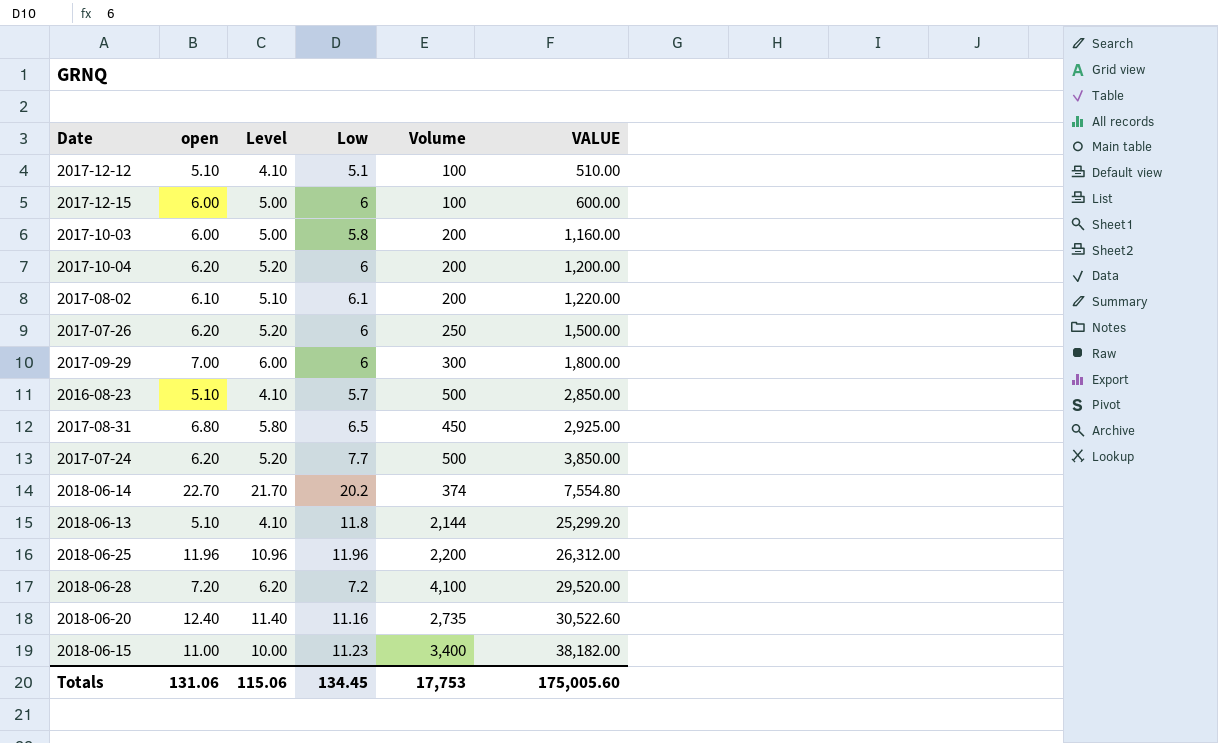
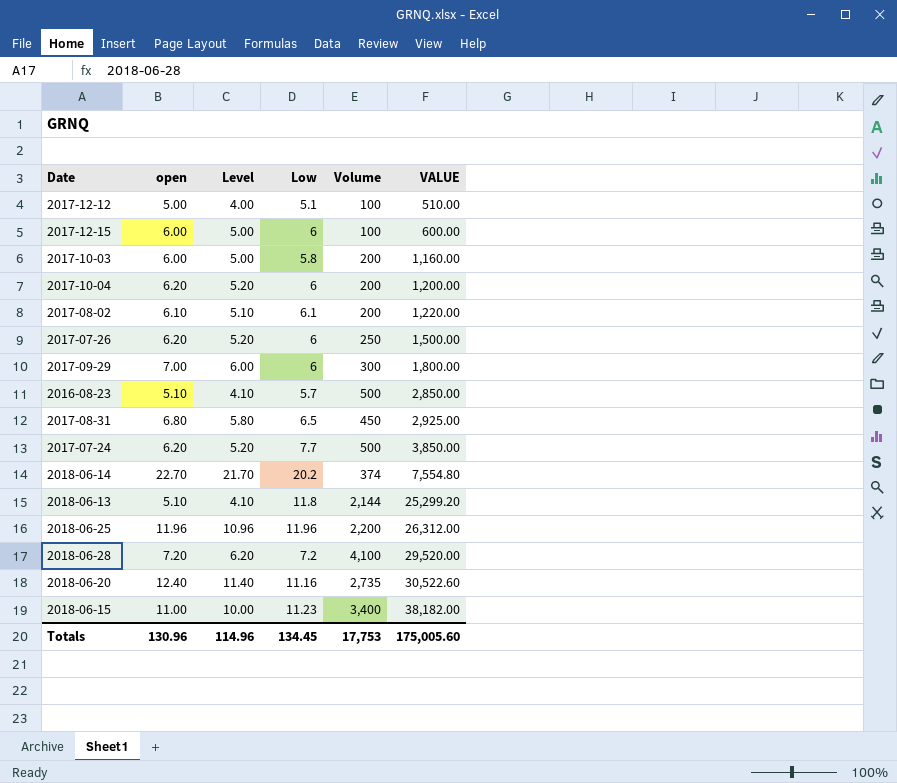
2017-12-12 | open: 5.10 -> 5.00
2017-12-12 | Level: 4.10 -> 4.00
Totals | open: 131.06 -> 130.96
Totals | Level: 115.06 -> 114.96

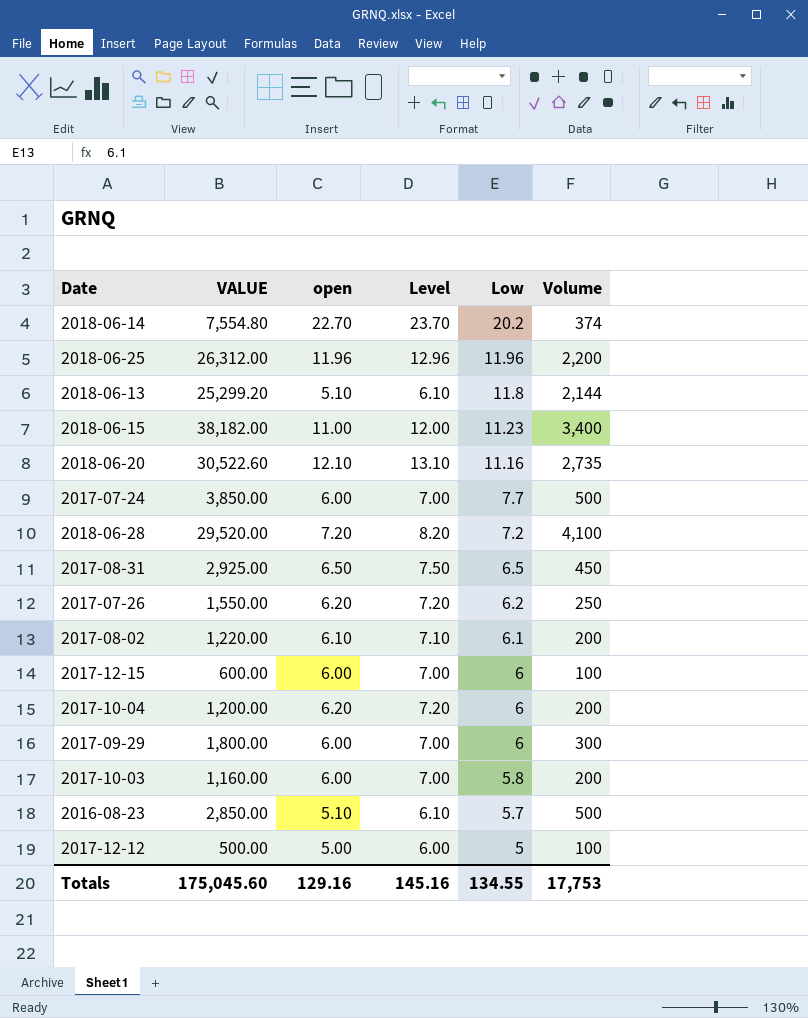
row order: VALUE ascending -> Low descending
column VALUE | position: 6 -> 2
column Level | formula: [open] - 1 -> [open] + 1
2018-06-20 | open: 12.40 -> 12.10
2017-07-24 | open: 6.20 -> 6.00
2017-08-31 | open: 6.80 -> 6.50
2017-07-26 | VALUE: 1,500.00 -> 1,550.00
2017-07-26 | Low: 6 -> 6.2
2017-09-29 | open: 7.00 -> 6.00
2017-12-12 | VALUE: 510.00 -> 500.00
2017-12-12 | Low: 5.1 -> 5
Totals | VALUE: 175,005.60 -> 175,045.60
Totals | open: 130.96 -> 129.16
Totals | Level: 114.96 -> 145.16
Totals | Low: 134.45 -> 134.55

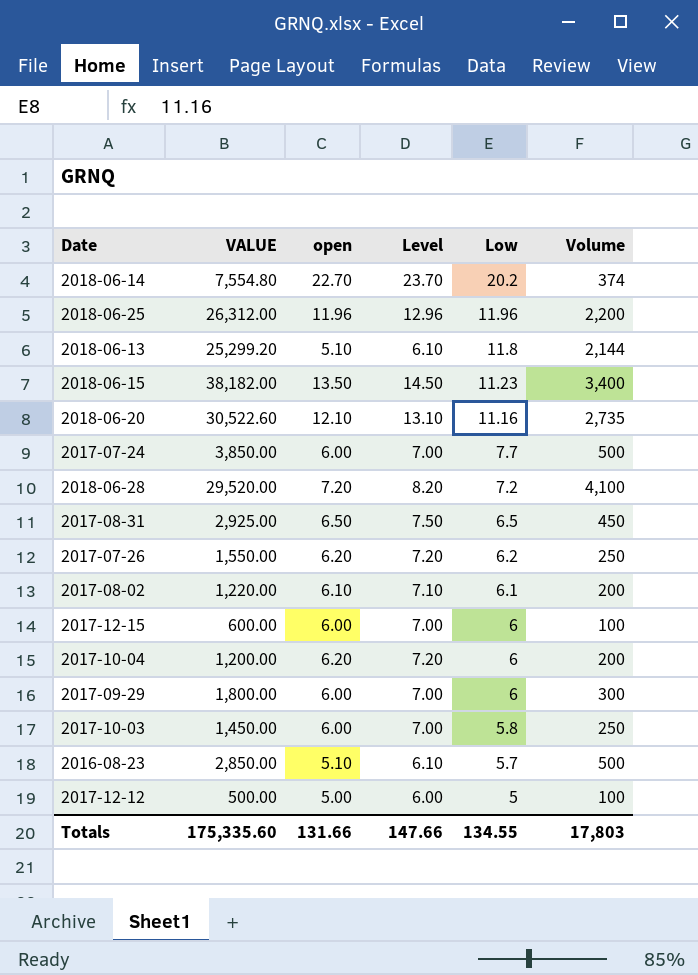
2018-06-15 | open: 11.00 -> 13.50
2018-06-15 | Level: 12.00 -> 14.50
2017-10-03 | VALUE: 1,160.00 -> 1,450.00
2017-10-03 | Volume: 200 -> 250
Totals | VALUE: 175,045.60 -> 175,335.60
Totals | open: 129.16 -> 131.66
Totals | Level: 145.16 -> 147.66
Totals | Volume: 17,753 -> 17,803

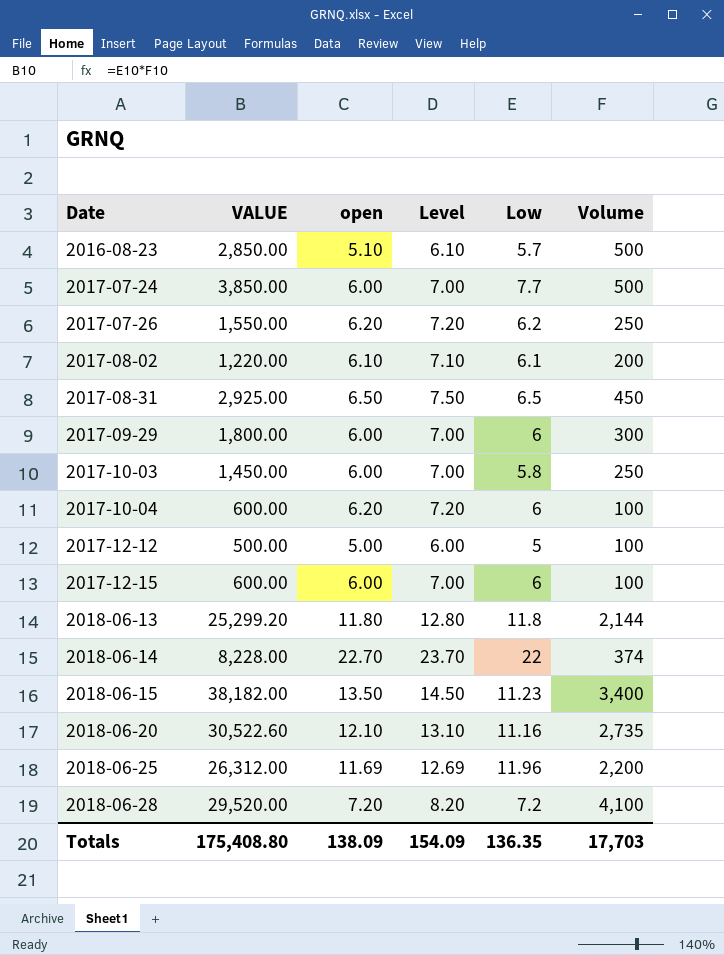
row order: Low descending -> Date ascending
2017-10-04 | VALUE: 1,200.00 -> 600.00
2017-10-04 | Volume: 200 -> 100
2018-06-13 | open: 5.10 -> 11.80
2018-06-13 | Level: 6.10 -> 12.80
2018-06-14 | VALUE: 7,554.80 -> 8,228.00
2018-06-14 | Low: 20.2 -> 22
2018-06-25 | open: 11.96 -> 11.69
2018-06-25 | Level: 12.96 -> 12.69
Totals | VALUE: 175,335.60 -> 175,408.80
Totals | open: 131.66 -> 138.09
Totals | Level: 147.66 -> 154.09
Totals | Low: 134.55 -> 136.35
Totals | Volume: 17,803 -> 17,703

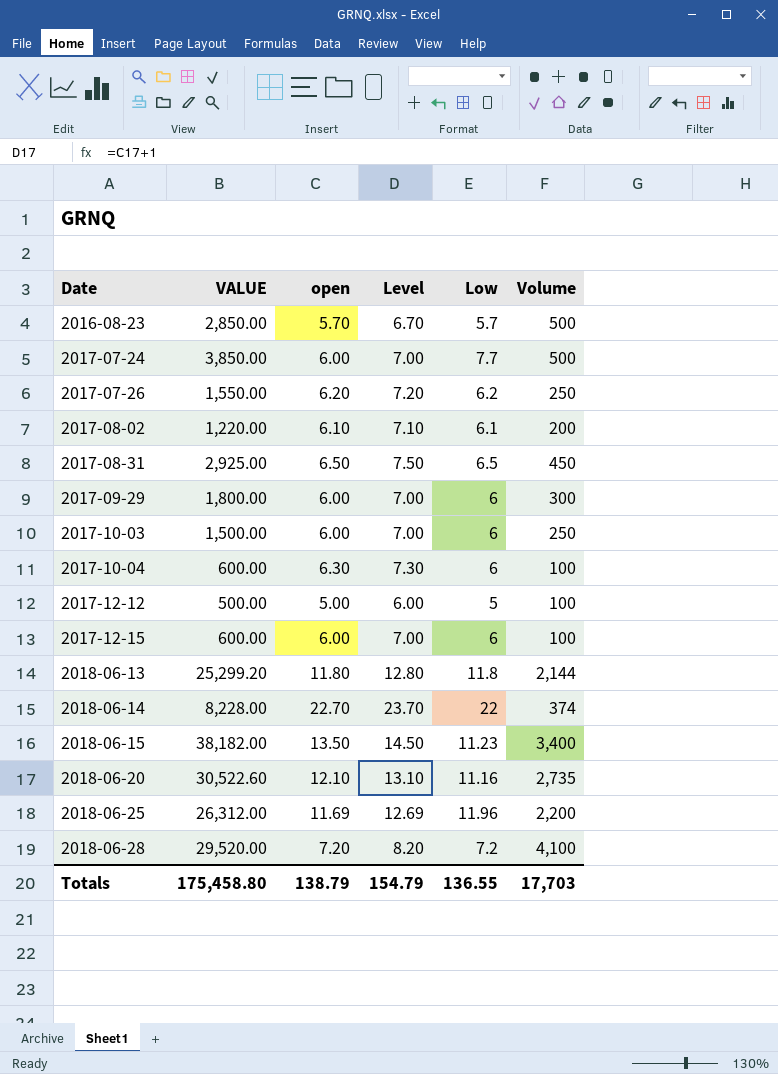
2016-08-23 | open: 5.10 -> 5.70
2016-08-23 | Level: 6.10 -> 6.70
2017-10-03 | VALUE: 1,450.00 -> 1,500.00
2017-10-03 | Low: 5.8 -> 6
2017-10-04 | open: 6.20 -> 6.30
2017-10-04 | Level: 7.20 -> 7.30
Totals | VALUE: 175,408.80 -> 175,458.80
Totals | open: 138.09 -> 138.79
Totals | Level: 154.09 -> 154.79
Totals | Low: 136.35 -> 136.55

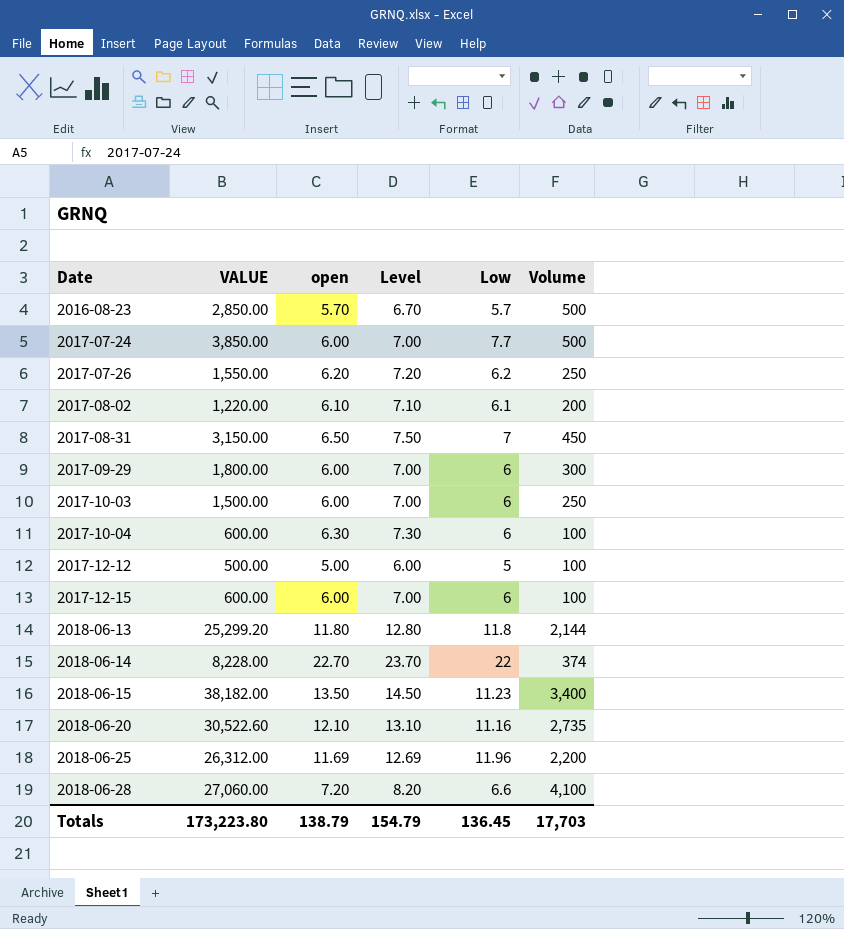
2017-08-31 | VALUE: 2,925.00 -> 3,150.00
2017-08-31 | Low: 6.5 -> 7
2018-06-28 | VALUE: 29,520.00 -> 27,060.00
2018-06-28 | Low: 7.2 -> 6.6
Totals | VALUE: 175,458.80 -> 173,223.80
Totals | Low: 136.55 -> 136.45

